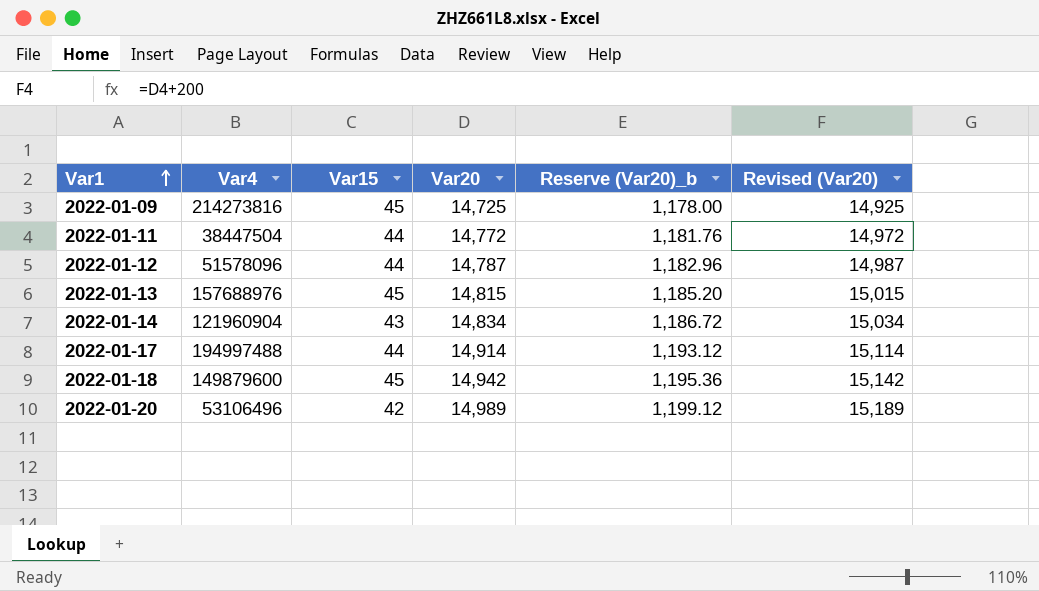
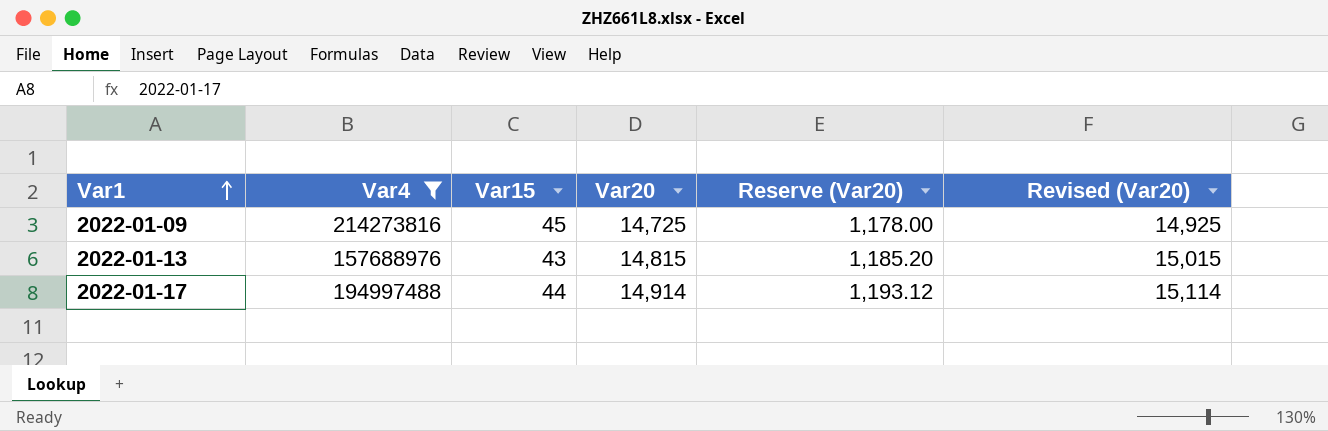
filter: none -> Var4 >= 157688976
column name: Reserve (Var20)_b -> Reserve (Var20)
2022-01-13 | Var15: 45 -> 43

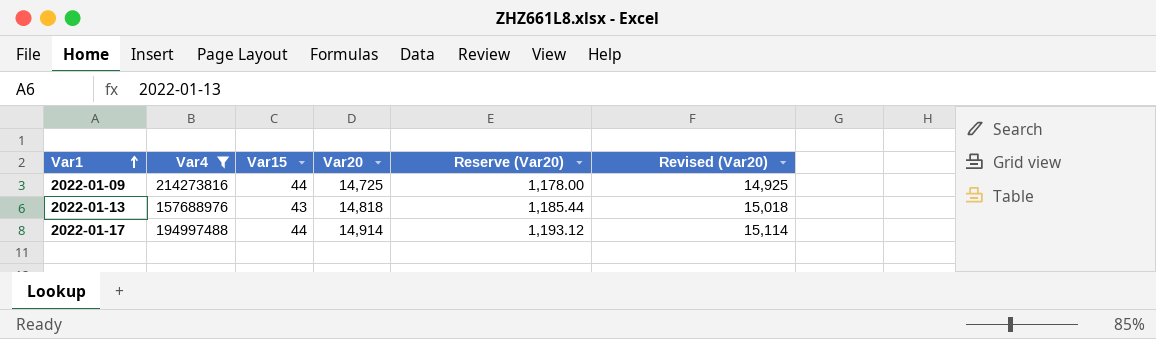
2022-01-09 | Var15: 45 -> 44
2022-01-13 | Var20: 14,815 -> 14,818
2022-01-13 | Reserve (Var20): 1,185.20 -> 1,185.44
2022-01-13 | Revised (Var20): 15,015 -> 15,018

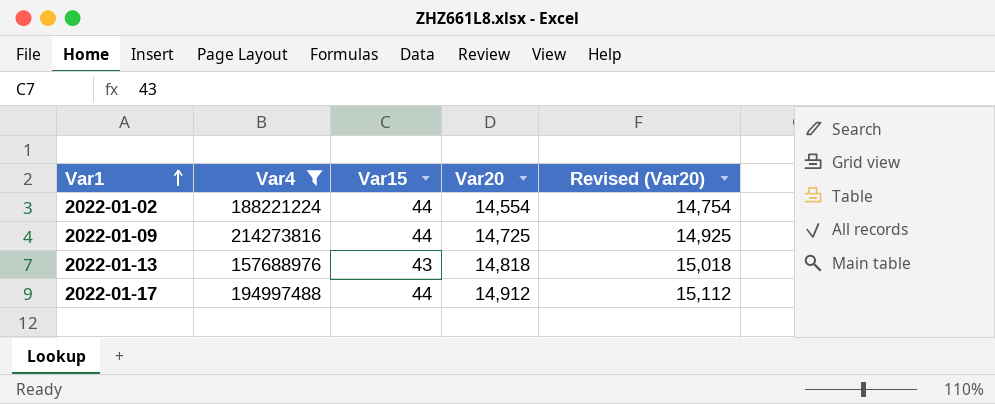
column Reserve (Var20) | formula: [Var20] * 0.08 -> none
row 2022-01-02: none -> 188221224 | 44 | 14,554 | 14,754
2022-01-17 | Var20: 14,914 -> 14,912
2022-01-17 | Revised (Var20): 15,114 -> 15,112

